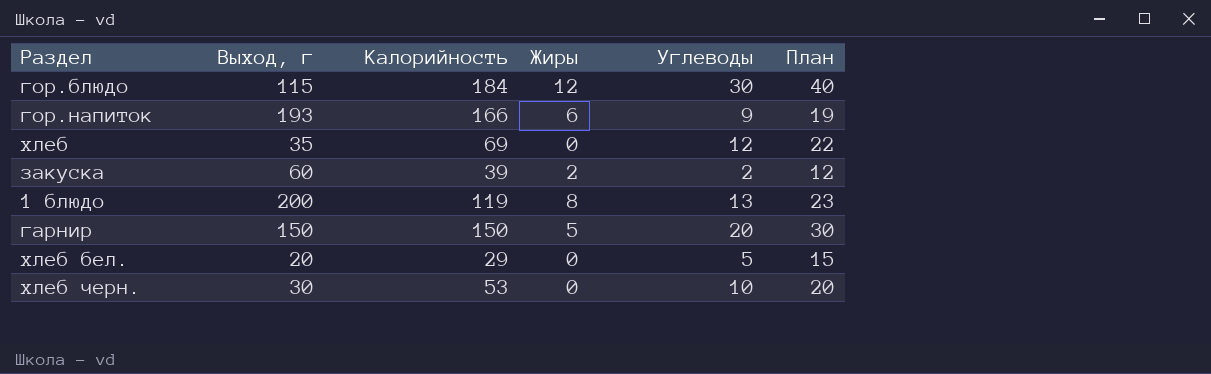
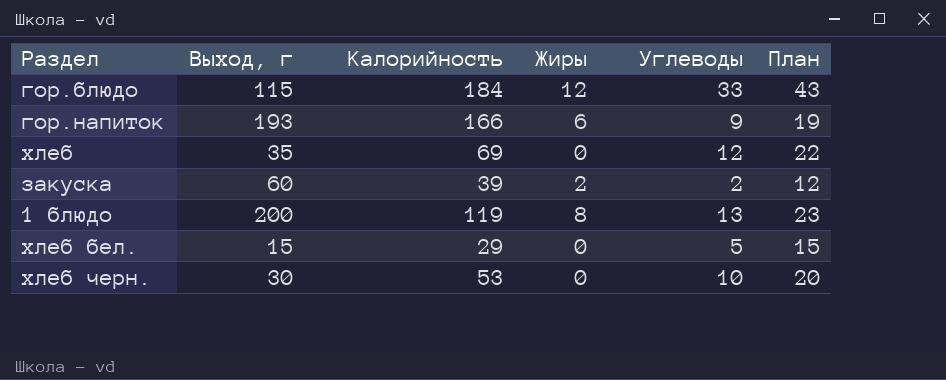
row гарнир: 150 | 150 | 5 | 20 | 30 -> none
гор.блюдо | Углеводы: 30 -> 33
гор.блюдо | План: 40 -> 43
хлеб бел. | Выход, г: 20 -> 15

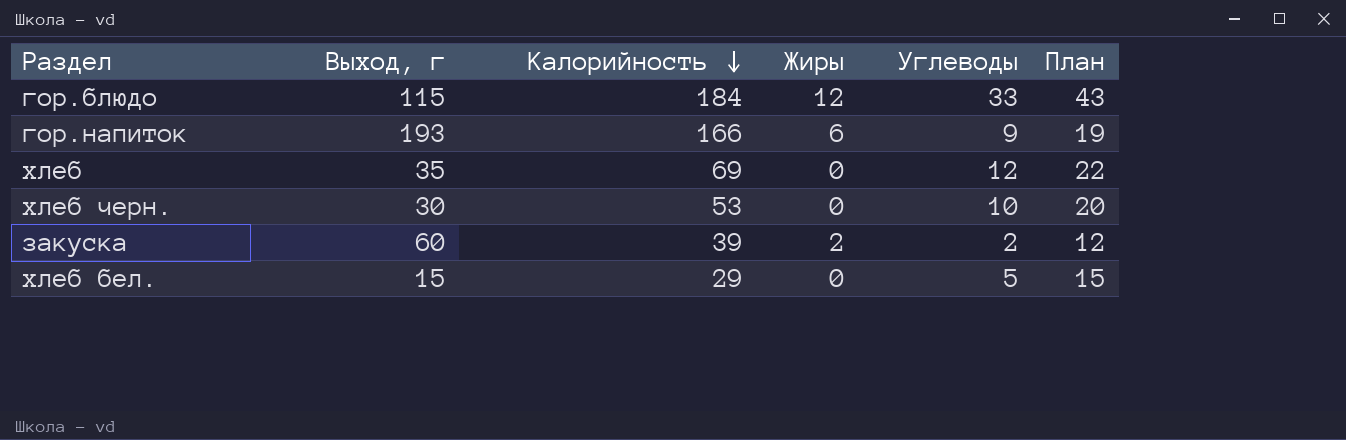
row order: none -> Калорийность descending
row 1 блюдо: 200 | 119 | 8 | 13 | 23 -> none

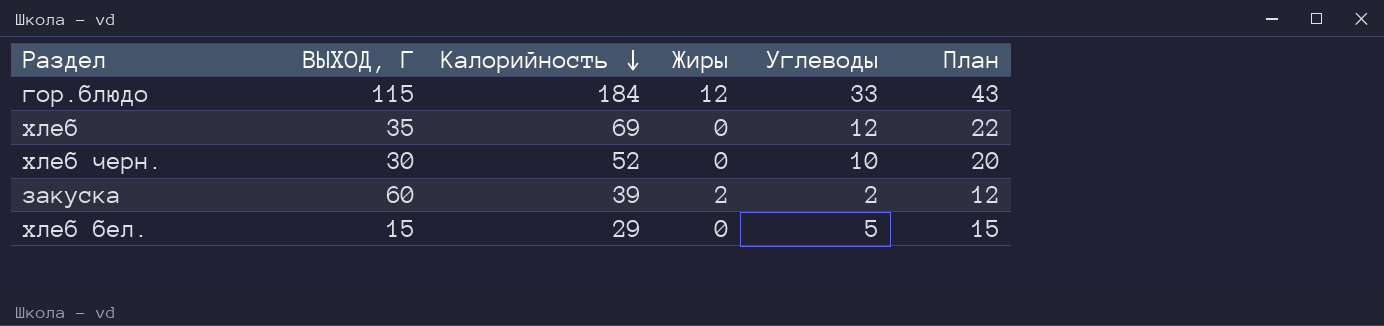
column name: Выход, г -> ВЫХОД, Г
row гор.напиток: 193 | 166 | 6 | 9 | 19 -> none
хлеб черн. | Калорийность: 53 -> 52

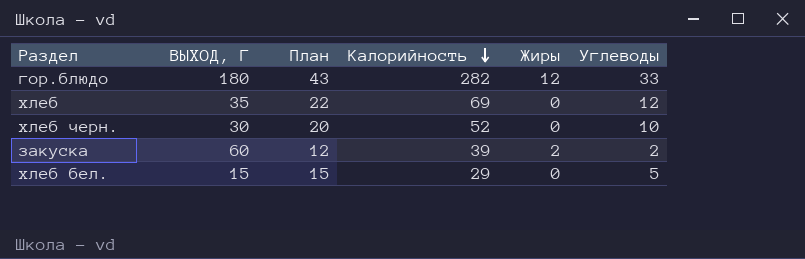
column План | position: 6 -> 3
гор.блюдо | ВЫХОД, Г: 115 -> 180
гор.блюдо | Калорийность: 184 -> 282

